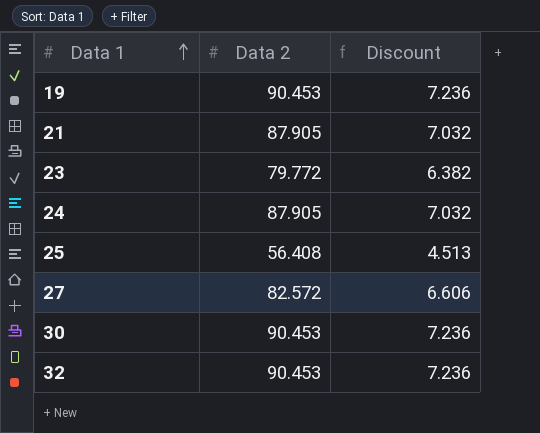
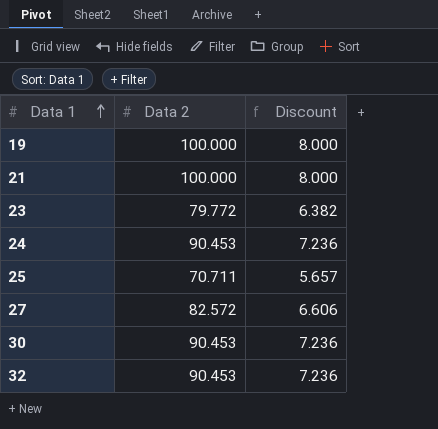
19 | Data 2: 90.453 -> 100.000
19 | Discount: 7.236 -> 8.000
21 | Data 2: 87.905 -> 100.000
21 | Discount: 7.032 -> 8.000
24 | Data 2: 87.905 -> 90.453
24 | Discount: 7.032 -> 7.236
25 | Data 2: 56.408 -> 70.711
25 | Discount: 4.513 -> 5.657

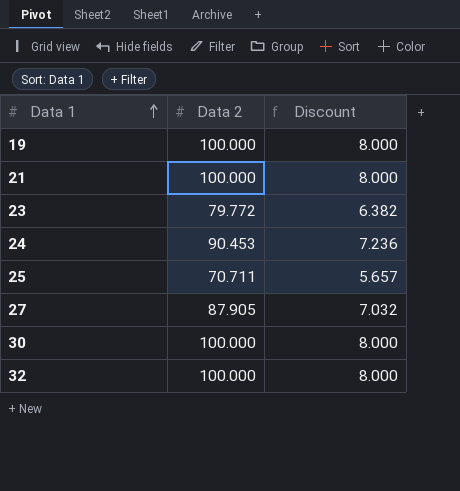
27 | Data 2: 82.572 -> 87.905
27 | Discount: 6.606 -> 7.032
30 | Data 2: 90.453 -> 100.000
30 | Discount: 7.236 -> 8.000
32 | Data 2: 90.453 -> 100.000
32 | Discount: 7.236 -> 8.000

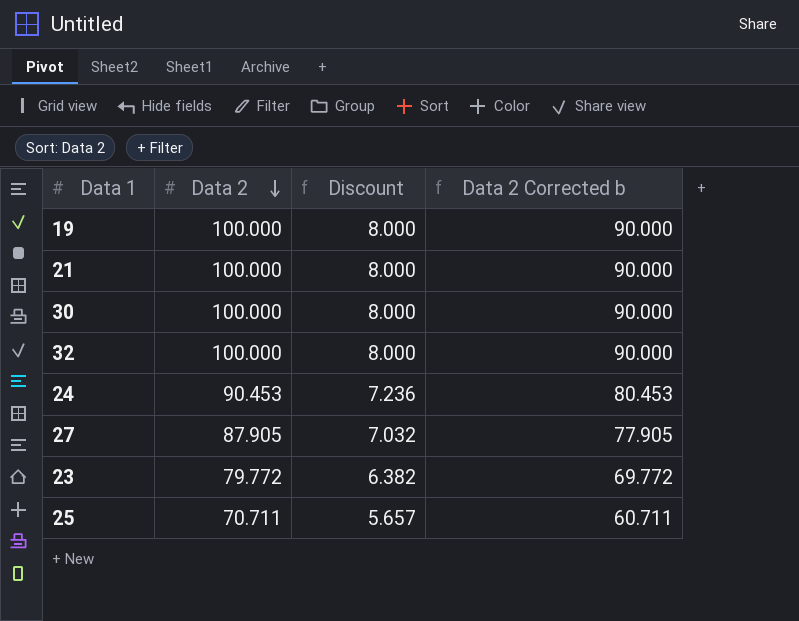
row order: Data 1 ascending -> Data 2 descending
column Data 2 Corrected b | formula: none -> [Data 2] - 10

